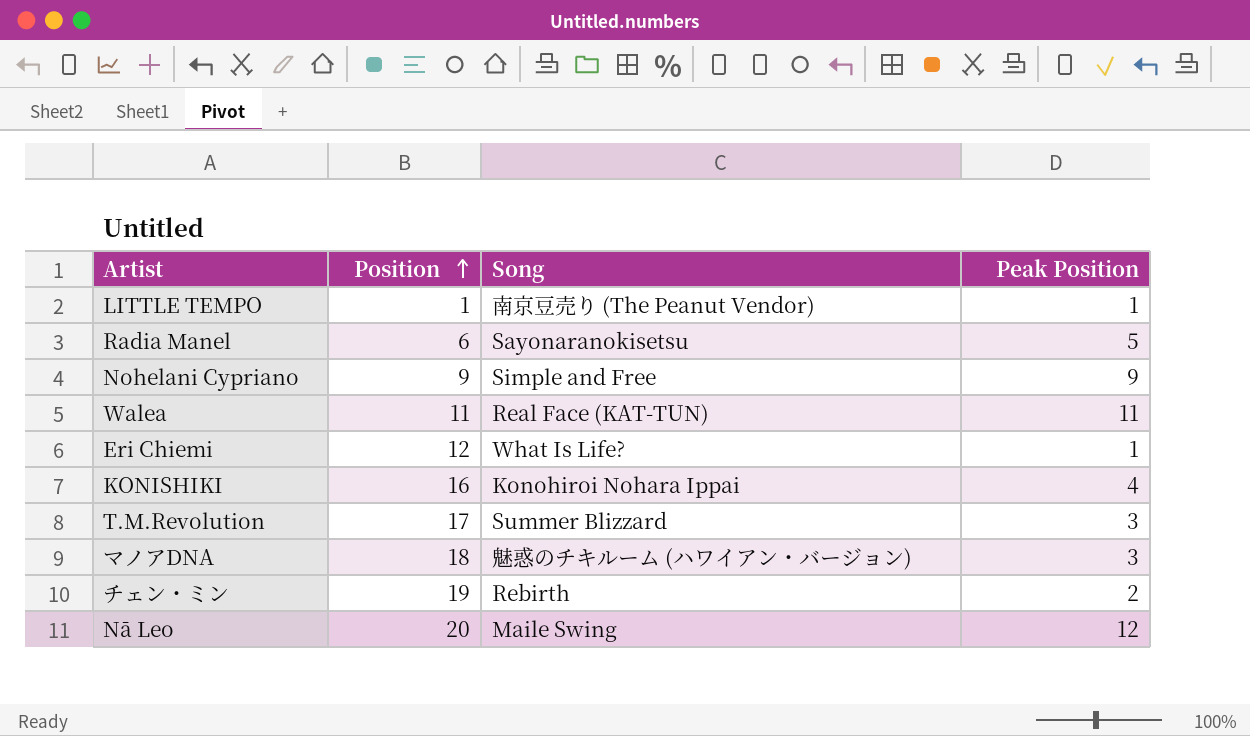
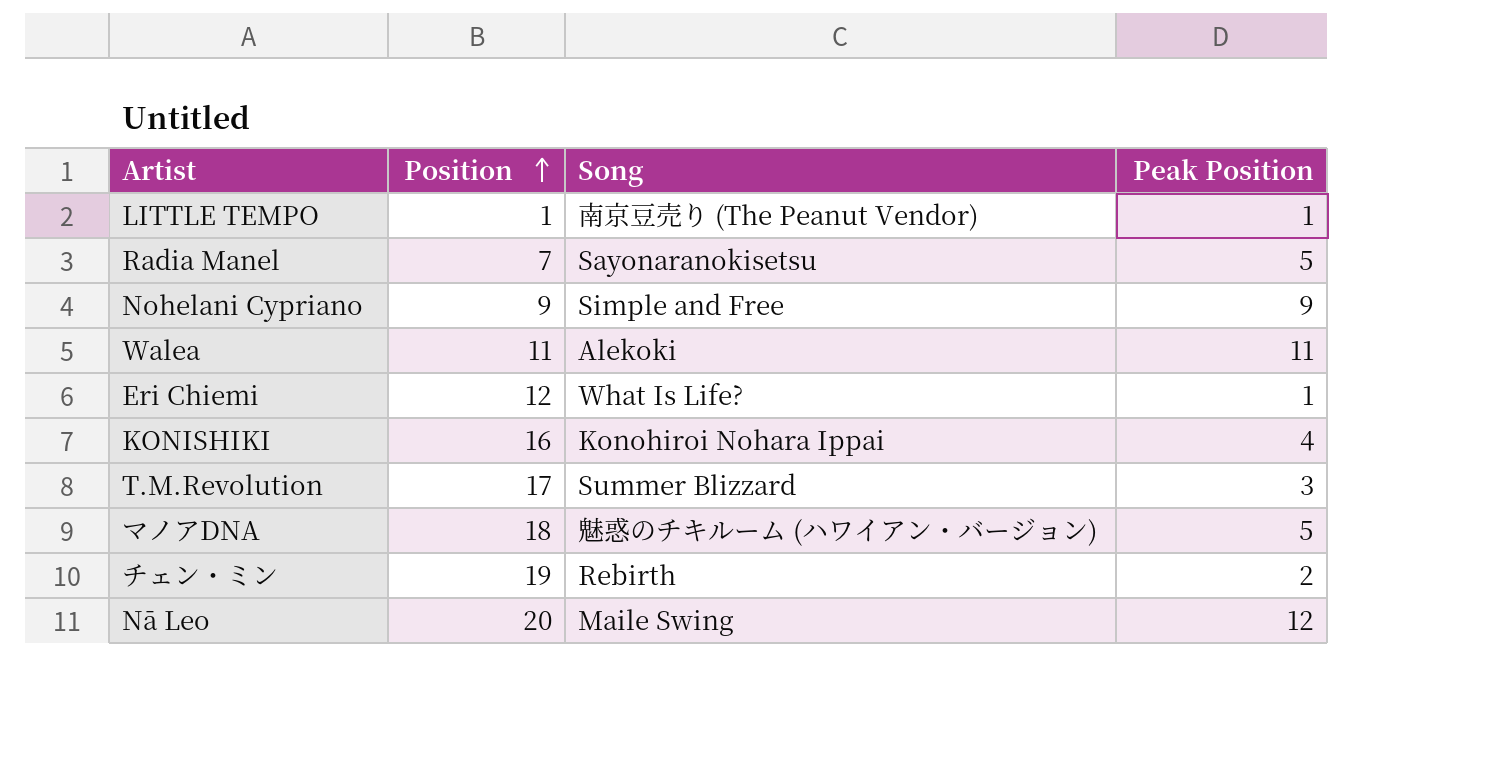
Radia Manel | Position: 6 -> 7
Walea | Song: Real Face (KAT-TUN) -> Alekoki
マノアDNA | Peak Position: 3 -> 5

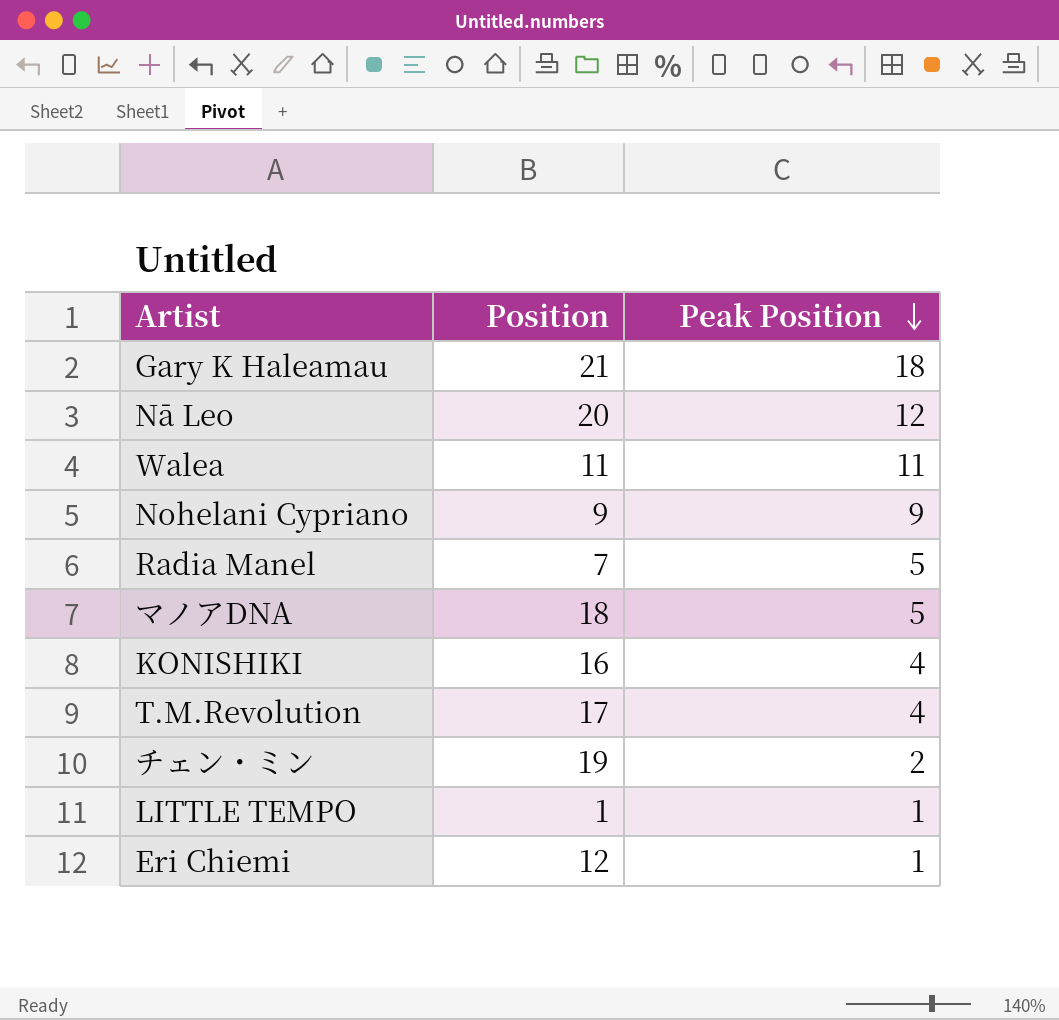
row order: Position ascending -> Peak Position descending
column Song | position: 3 -> none
row Gary K Haleamau: none -> 21 | 18
T.M.Revolution | Peak Position: 3 -> 4

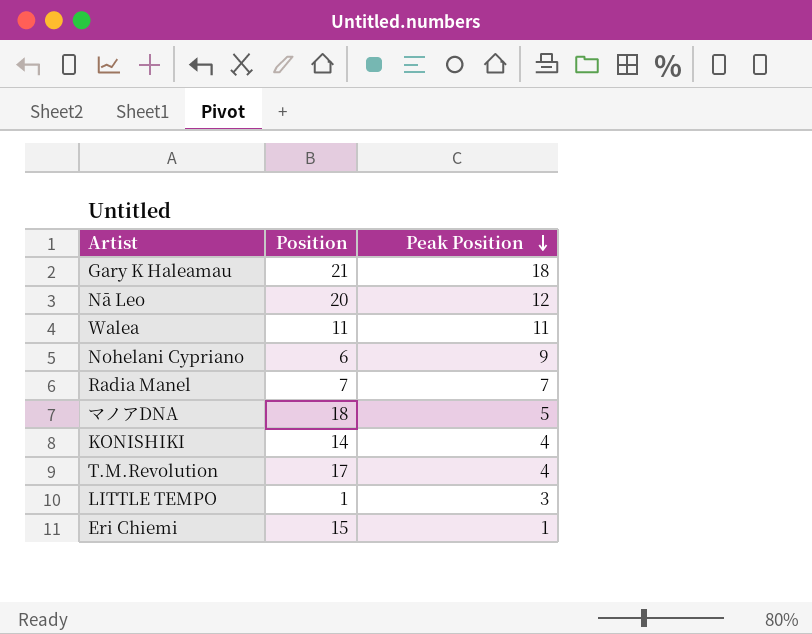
row チェン・ミン: 19 | 2 -> none
Nohelani Cypriano | Position: 9 -> 6
Radia Manel | Peak Position: 5 -> 7
KONISHIKI | Position: 16 -> 14
LITTLE TEMPO | Peak Position: 1 -> 3
Eri Chiemi | Position: 12 -> 15

